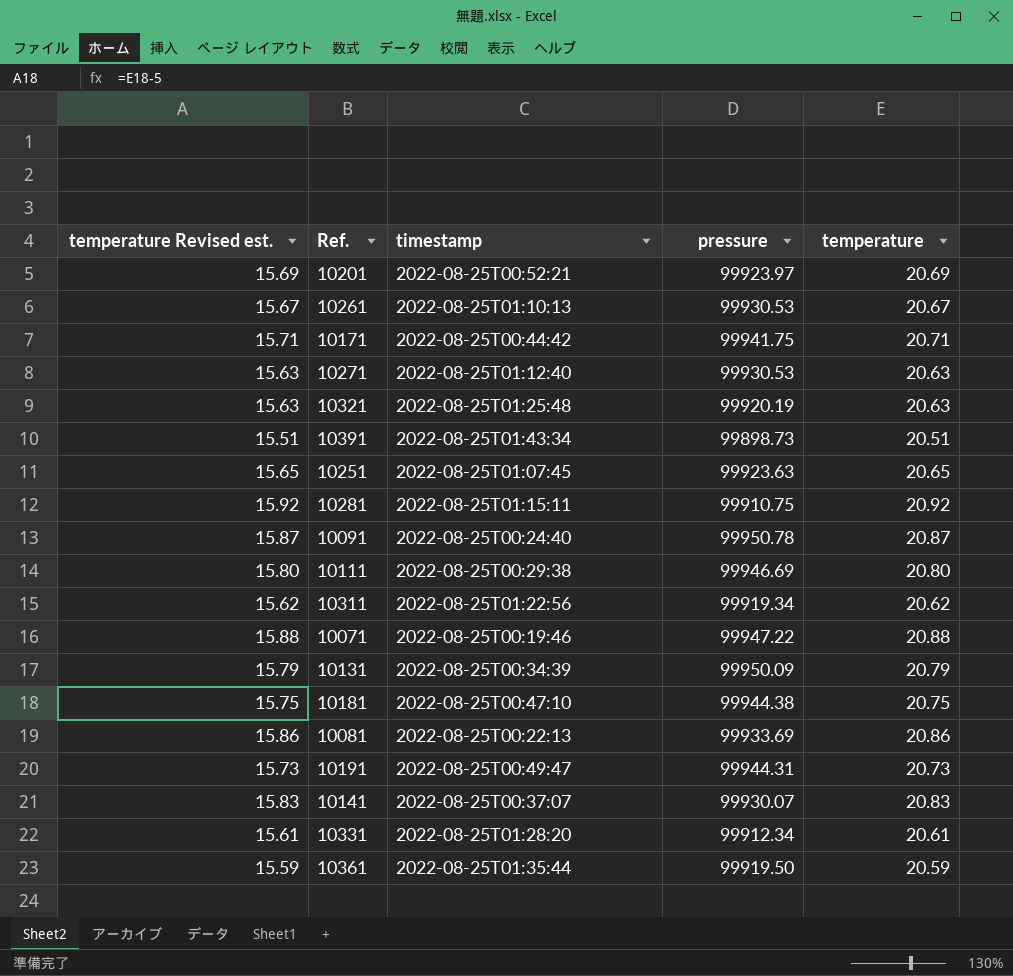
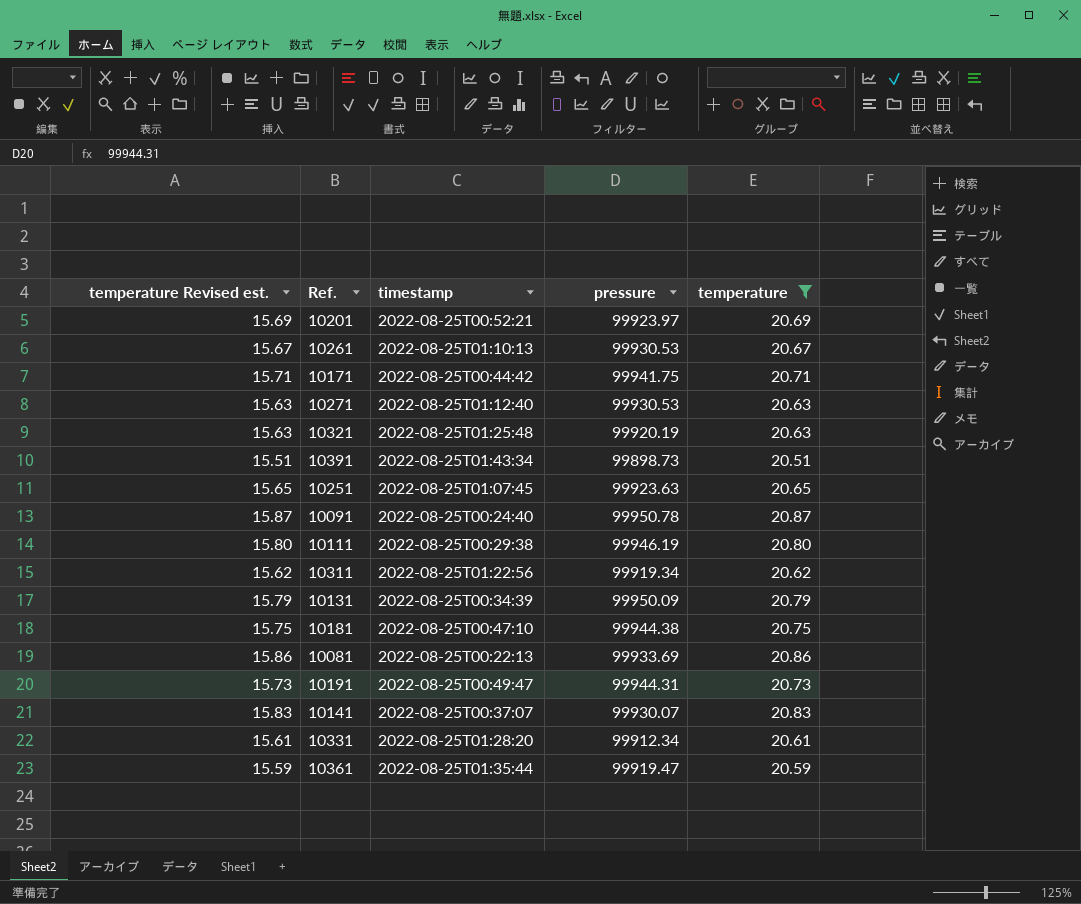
filter: none -> temperature <= 20.87
10111 | pressure: 99946.69 -> 99946.19
10361 | pressure: 99919.50 -> 99919.47

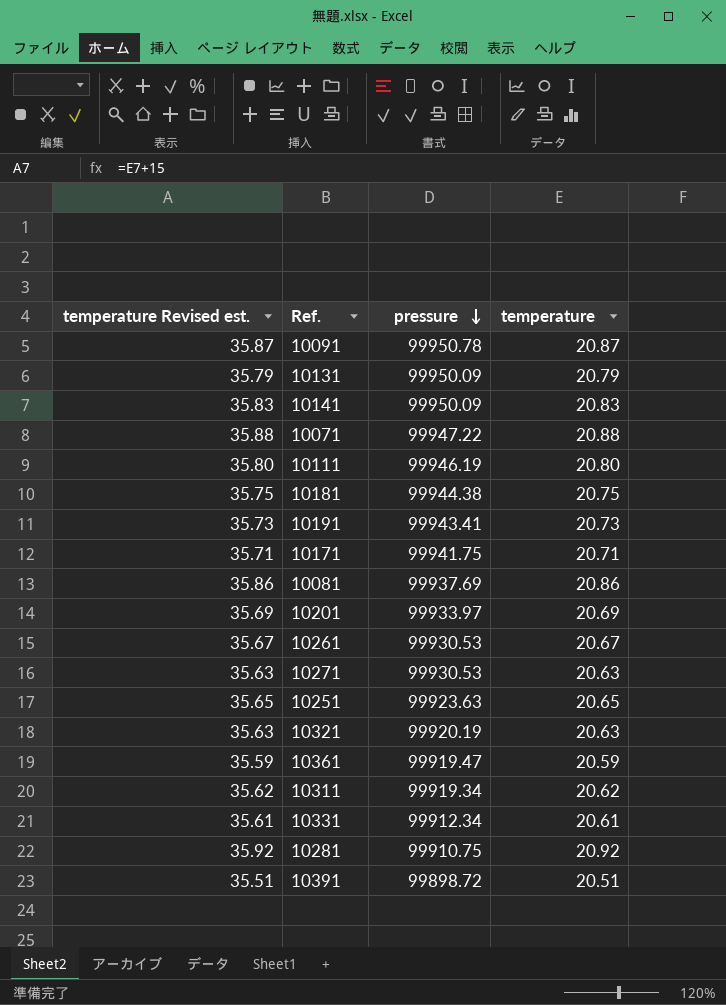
filter: temperature <= 20.87 -> none
row order: none -> pressure descending
column timestamp | position: 3 -> none
column temperature Revised est. | formula: [temperature] - 5 -> [temperature] + 15
10141 | pressure: 99930.07 -> 99950.09
10191 | pressure: 99944.31 -> 99943.41
10081 | pressure: 99933.69 -> 99937.69
10201 | pressure: 99923.97 -> 99933.97
10391 | pressure: 99898.73 -> 99898.72

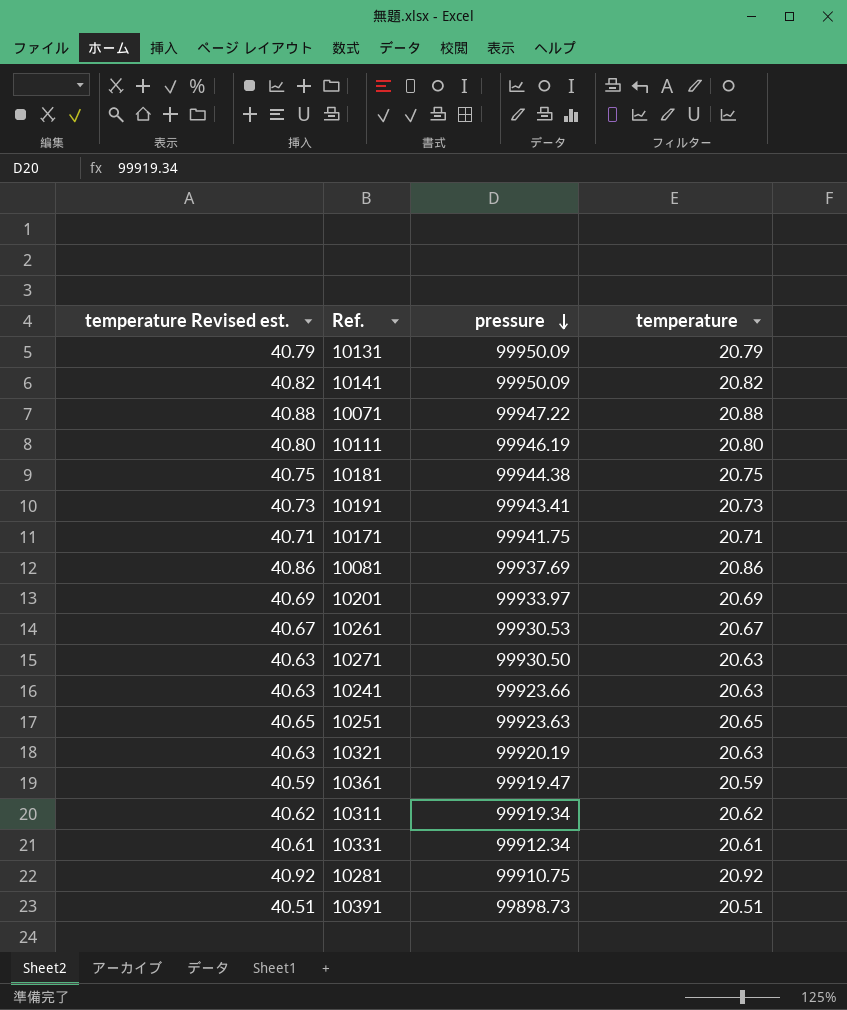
column temperature Revised est. | formula: [temperature] + 15 -> [temperature] + 20
row 10091: 35.87 | 99950.78 | 20.87 -> none
10141 | temperature: 20.83 -> 20.82
10271 | pressure: 99930.53 -> 99930.50
row 10241: none -> 40.63 | 99923.66 | 20.63
10391 | pressure: 99898.72 -> 99898.73

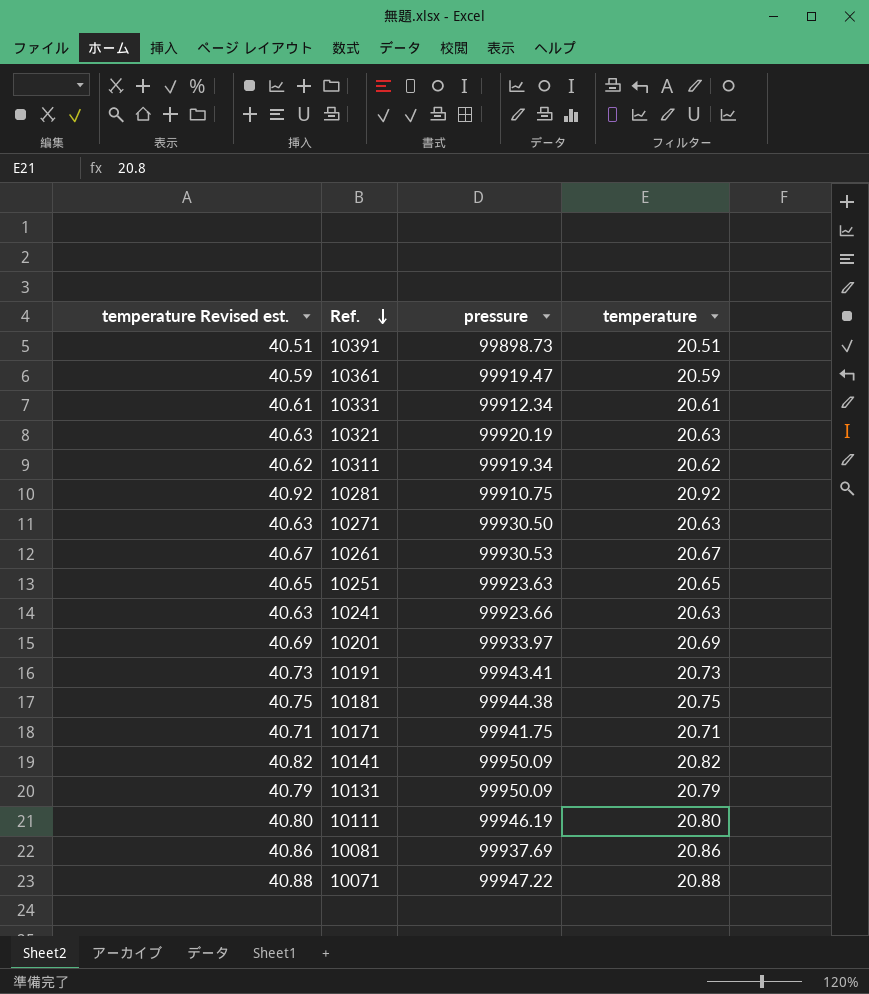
row order: pressure descending -> Ref. descending

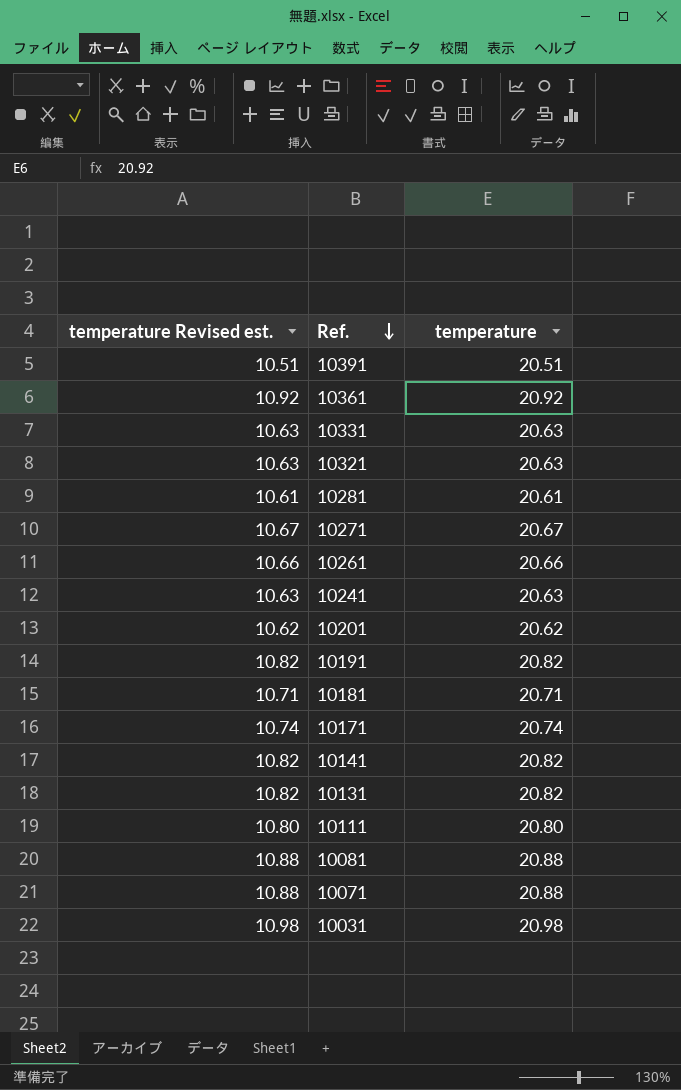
column pressure | position: 3 -> none
column temperature Revised est. | formula: [temperature] + 20 -> [temperature] - 10
row 10311: 40.62 | 99919.34 | 20.62 -> none
row 10251: 40.65 | 99923.63 | 20.65 -> none
10361 | temperature: 20.59 -> 20.92
10331 | temperature: 20.61 -> 20.63
10281 | temperature: 20.92 -> 20.61
10271 | temperature: 20.63 -> 20.67
10261 | temperature: 20.67 -> 20.66
10201 | temperature: 20.69 -> 20.62
10191 | temperature: 20.73 -> 20.82
10181 | temperature: 20.75 -> 20.71
10171 | temperature: 20.71 -> 20.74
10131 | temperature: 20.79 -> 20.82
10081 | temperature: 20.86 -> 20.88
row 10031: none -> 10.98 | 20.98

